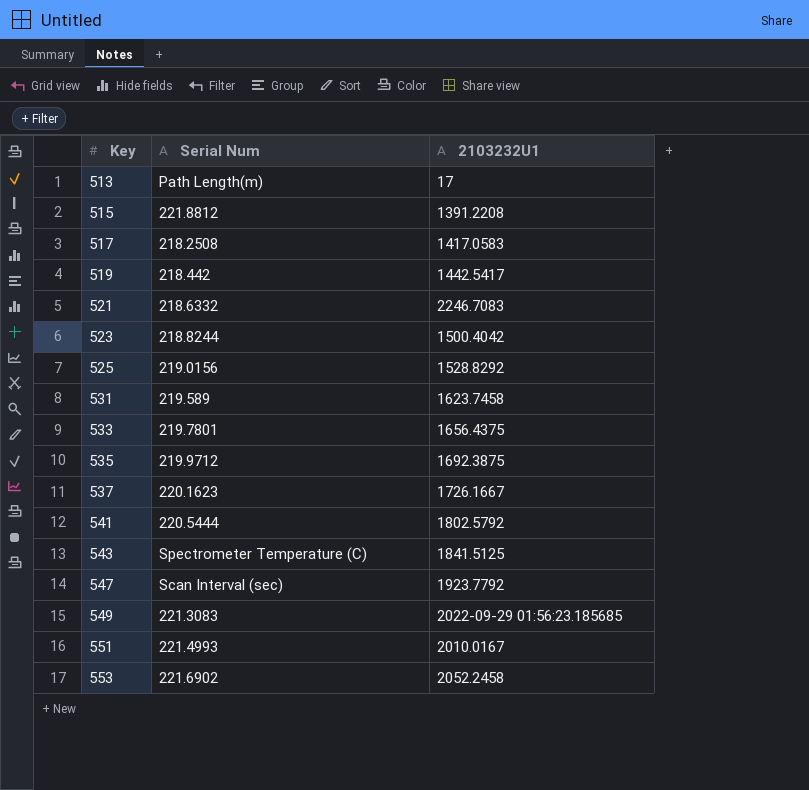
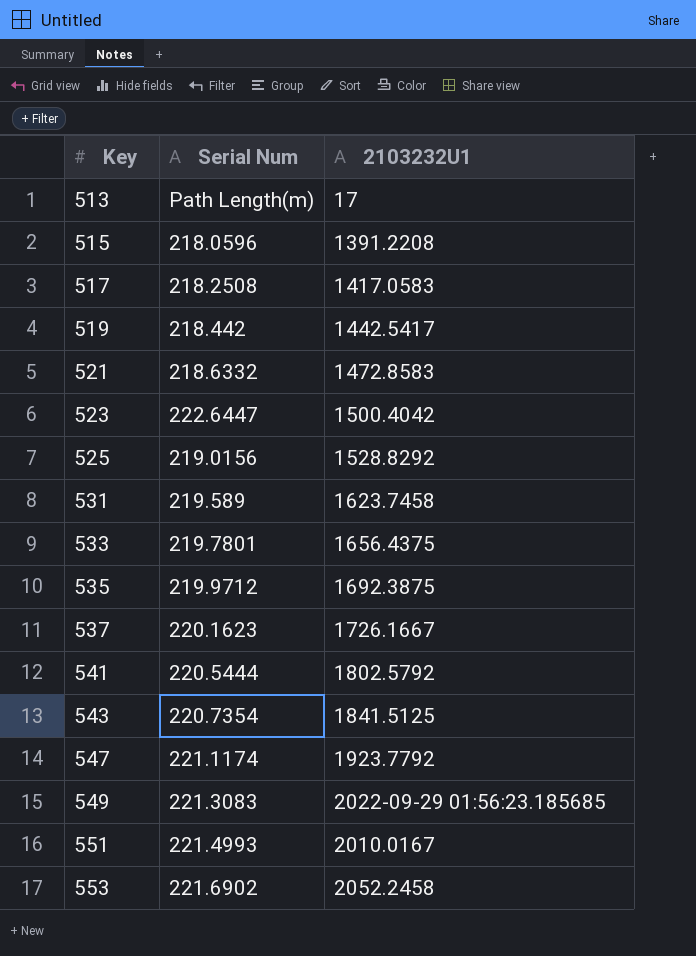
515 | Serial Num: 221.8812 -> 218.0596
521 | 2103232U1: 2246.7083 -> 1472.8583
523 | Serial Num: 218.8244 -> 222.6447
543 | Serial Num: Spectrometer Temperature (C) -> 220.7354
547 | Serial Num: Scan Interval (sec) -> 221.1174

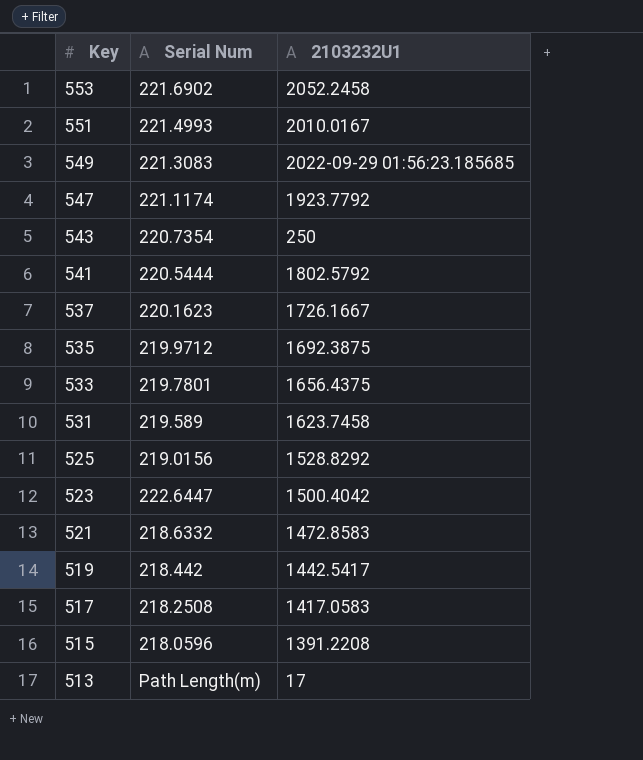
row order: Key ascending -> Key descending
543 | 2103232U1: 1841.5125 -> 250

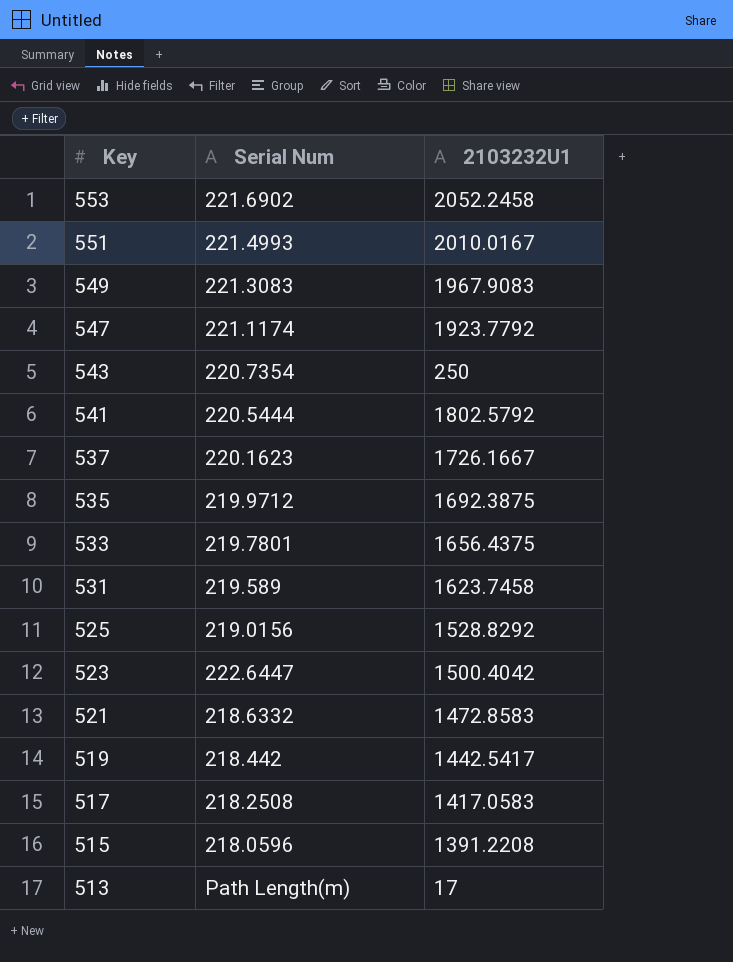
549 | 2103232U1: 2022-09-29 01:56:23.185685 -> 1967.9083

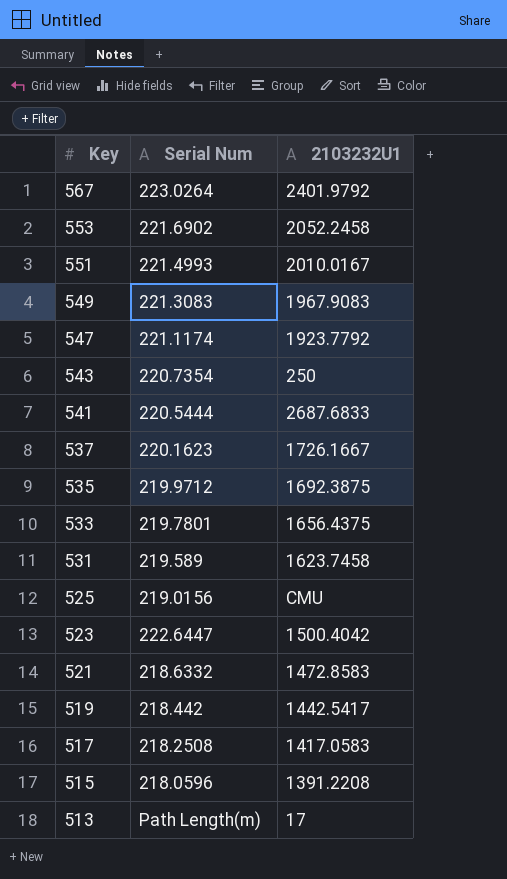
row 567: none -> 223.0264 | 2401.9792
541 | 2103232U1: 1802.5792 -> 2687.6833
525 | 2103232U1: 1528.8292 -> CMU

